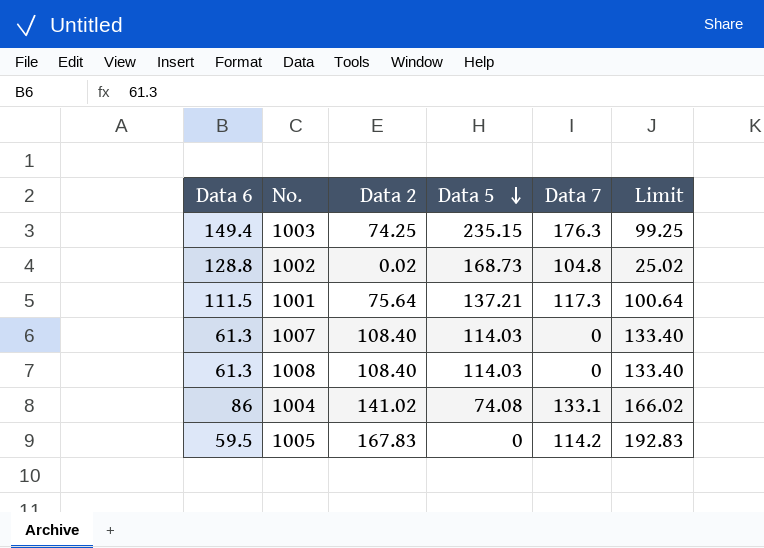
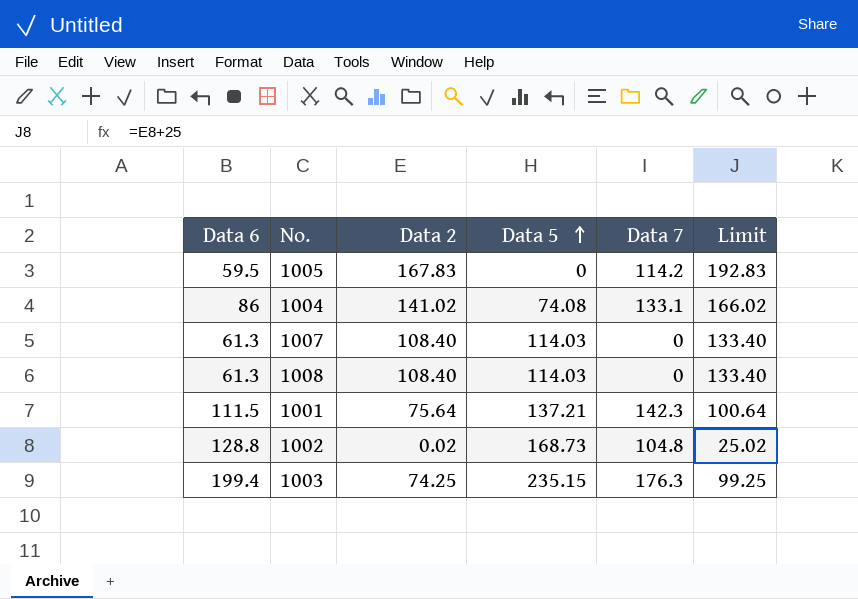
row order: Data 5 descending -> Data 5 ascending
1001 | Data 7: 117.3 -> 142.3
1003 | Data 6: 149.4 -> 199.4

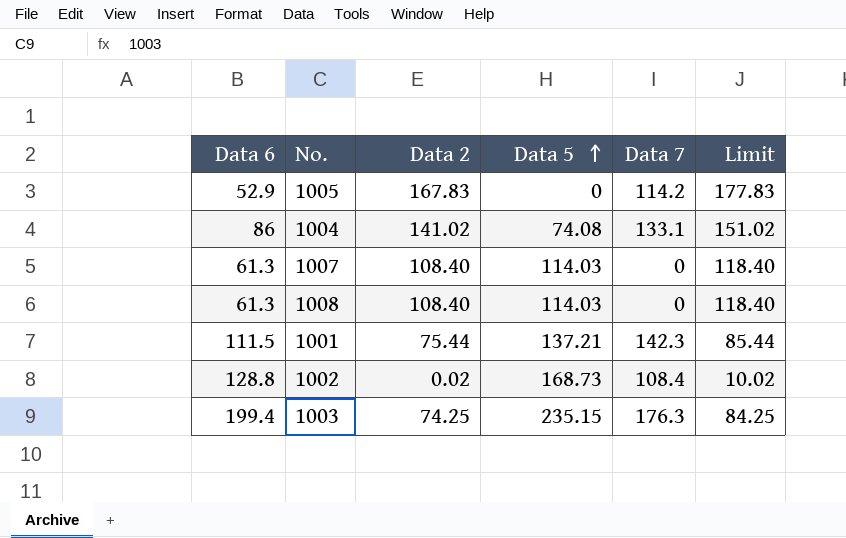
column Limit | formula: [Data 2] + 25 -> [Data 2] + 10
1005 | Data 6: 59.5 -> 52.9
1001 | Data 2: 75.64 -> 75.44
1002 | Data 7: 104.8 -> 108.4

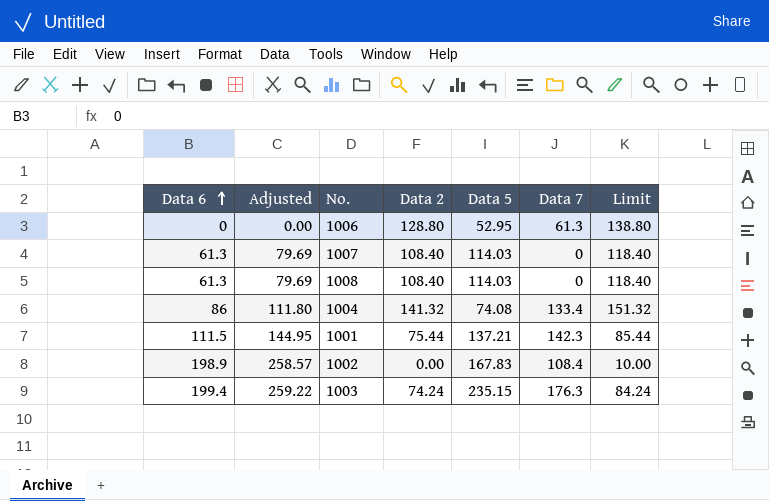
row order: Data 5 ascending -> Data 6 ascending
column Adjusted | formula: none -> [Data 6] * 1.3
row 1005: 52.9 | 167.83 | 0 | 114.2 | 177.83 -> none
row 1006: none -> 0 | 0.00 | 128.80 | 52.95 | 61.3 | 138.80
1004 | Data 2: 141.02 -> 141.32
1004 | Data 7: 133.1 -> 133.4
1004 | Limit: 151.02 -> 151.32
1002 | Data 6: 128.8 -> 198.9
1002 | Data 2: 0.02 -> 0.00
1002 | Data 5: 168.73 -> 167.83
1002 | Limit: 10.02 -> 10.00
1003 | Data 2: 74.25 -> 74.24
1003 | Limit: 84.25 -> 84.24

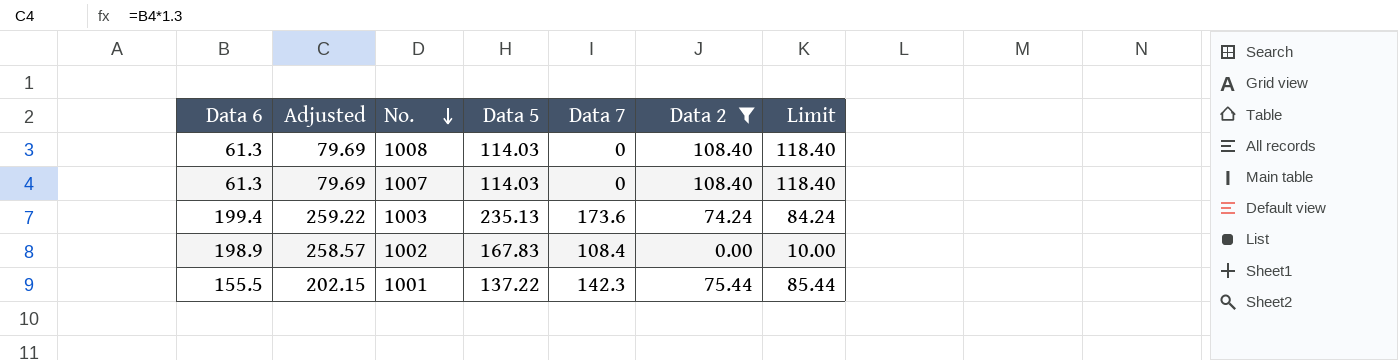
filter: none -> Data 2 <= 108.40
row order: Data 6 ascending -> No. descending
column Data 2 | position: 4 -> 6
1003 | Data 5: 235.15 -> 235.13
1003 | Data 7: 176.3 -> 173.6
1001 | Data 6: 111.5 -> 155.5
1001 | Adjusted: 144.95 -> 202.15
1001 | Data 5: 137.21 -> 137.22

